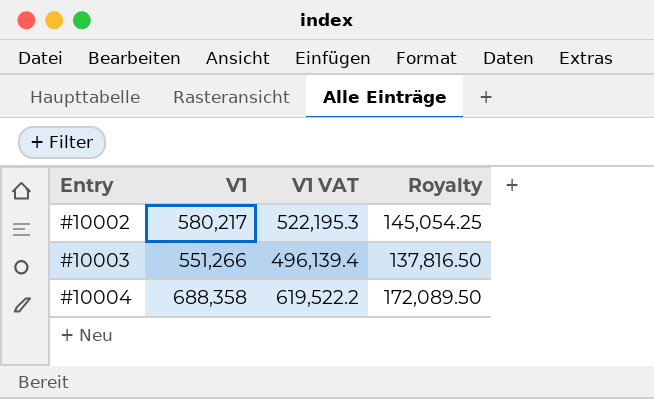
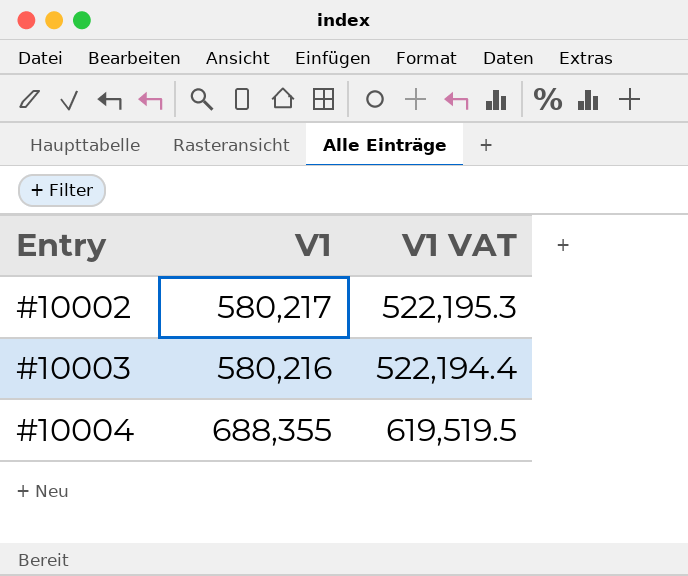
column Royalty | formula: [V1] * 0.25 -> none
#10003 | V1: 551,266 -> 580,216
#10003 | V1 VAT: 496,139.4 -> 522,194.4
#10004 | V1: 688,358 -> 688,355
#10004 | V1 VAT: 619,522.2 -> 619,519.5

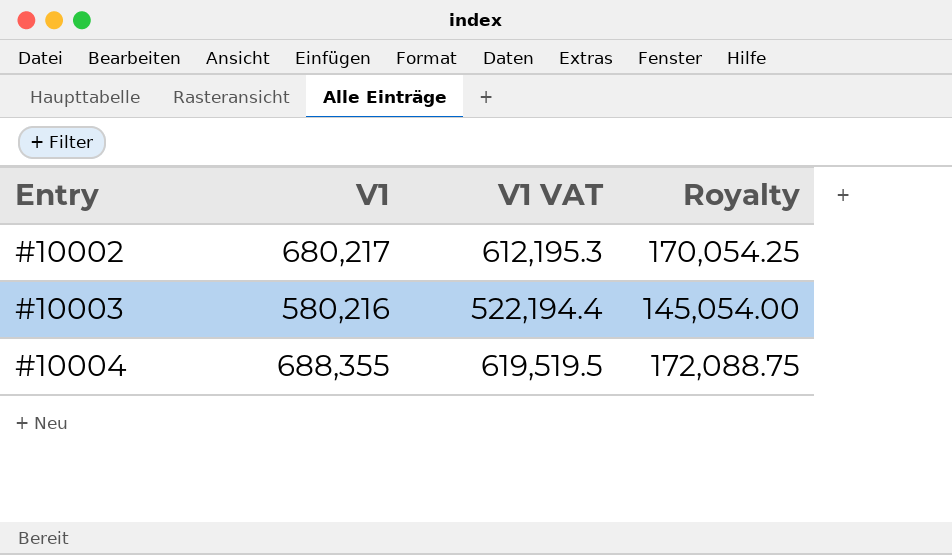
column Royalty | formula: none -> [V1] * 0.25
#10002 | V1: 580,217 -> 680,217
#10002 | V1 VAT: 522,195.3 -> 612,195.3

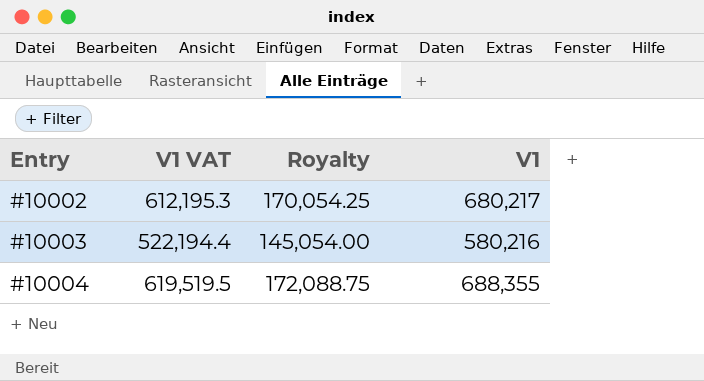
column V1 | position: 2 -> 4

